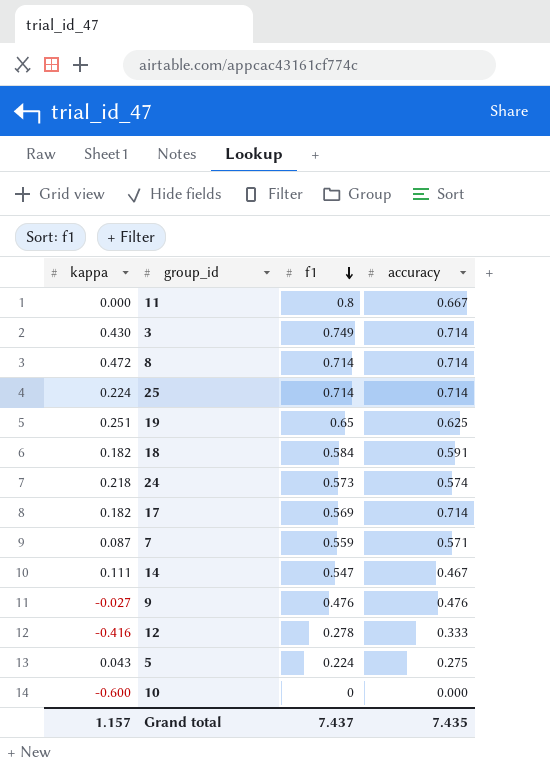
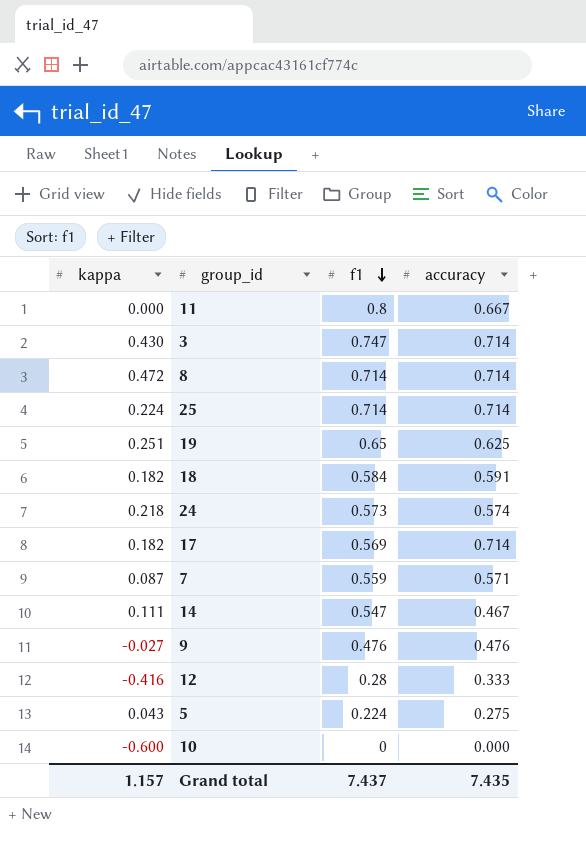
3 | f1: 0.749 -> 0.747
12 | f1: 0.278 -> 0.28

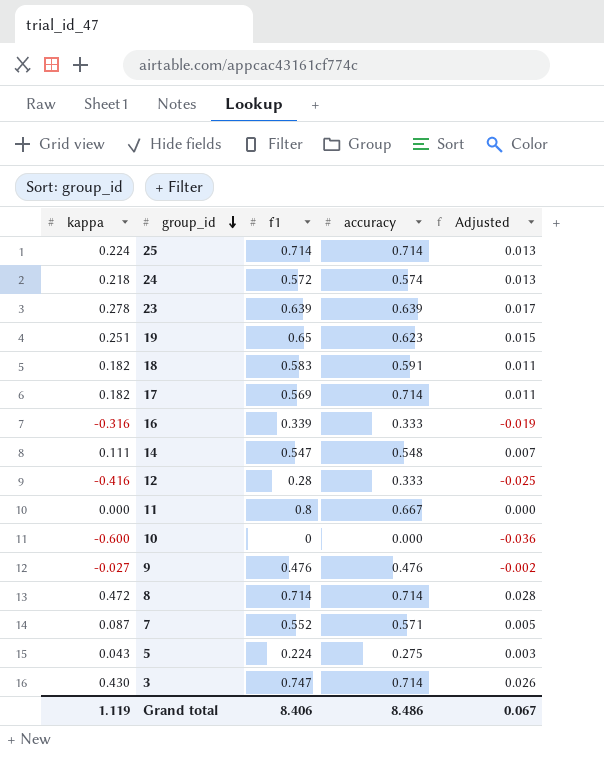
row order: f1 descending -> group_id descending
column Adjusted | formula: none -> [kappa] * 0.06
24 | f1: 0.573 -> 0.572
row 23: none -> 0.278 | 0.639 | 0.639 | 0.017
19 | accuracy: 0.625 -> 0.623
18 | f1: 0.584 -> 0.583
row 16: none -> -0.316 | 0.339 | 0.333 | -0.019
14 | accuracy: 0.467 -> 0.548
7 | f1: 0.559 -> 0.552
Grand total | kappa: 1.157 -> 1.119
Grand total | f1: 7.437 -> 8.406
Grand total | accuracy: 7.435 -> 8.486

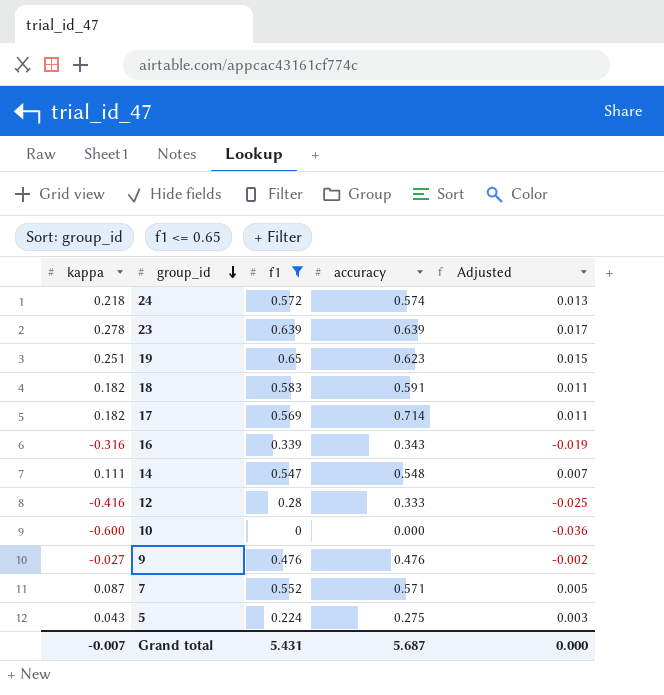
filter: none -> f1 <= 0.65
16 | accuracy: 0.333 -> 0.343
Grand total | kappa: 1.119 -> -0.007
Grand total | f1: 8.406 -> 5.431
Grand total | accuracy: 8.486 -> 5.687
Grand total | Adjusted: 0.067 -> 0.000

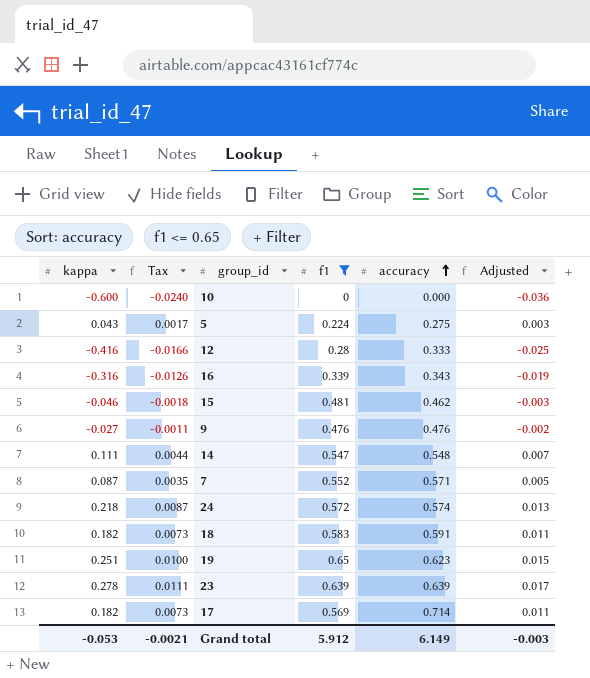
row order: group_id descending -> accuracy ascending
column Tax | formula: none -> [kappa] * 0.04
row 15: none -> -0.046 | -0.0018 | 0.481 | 0.462 | -0.003
Grand total | kappa: -0.007 -> -0.053
Grand total | f1: 5.431 -> 5.912
Grand total | accuracy: 5.687 -> 6.149
Grand total | Adjusted: 0.000 -> -0.003

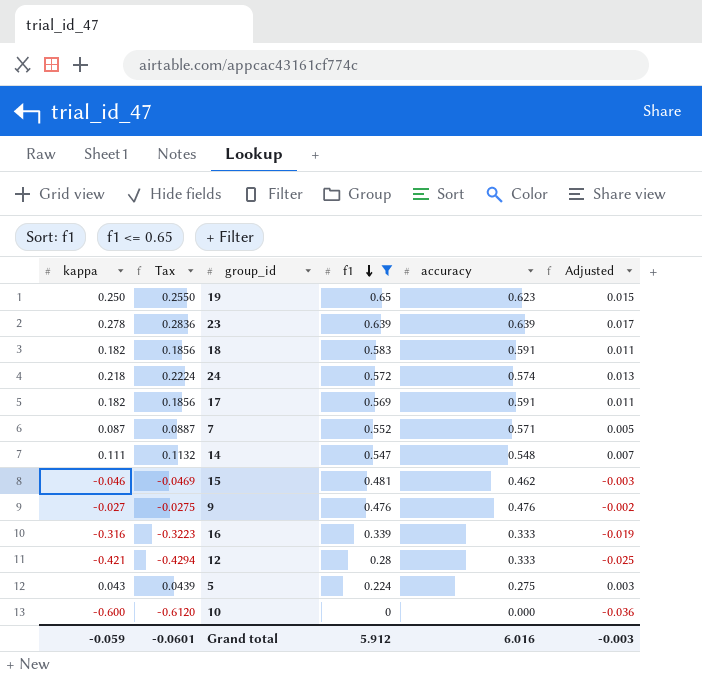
row order: accuracy ascending -> f1 descending
column Tax | formula: [kappa] * 0.04 -> [kappa] * 1.02
19 | kappa: 0.251 -> 0.250
17 | accuracy: 0.714 -> 0.591
16 | accuracy: 0.343 -> 0.333
12 | kappa: -0.416 -> -0.421
Grand total | kappa: -0.053 -> -0.059
Grand total | Tax: -0.0021 -> -0.0601
Grand total | accuracy: 6.149 -> 6.016

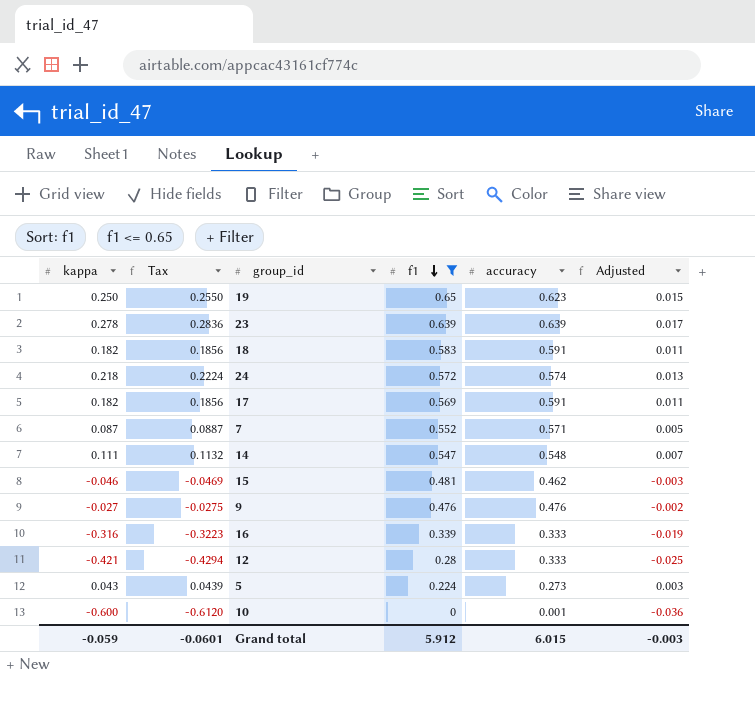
5 | accuracy: 0.275 -> 0.273
10 | accuracy: 0.000 -> 0.001
Grand total | accuracy: 6.016 -> 6.015

